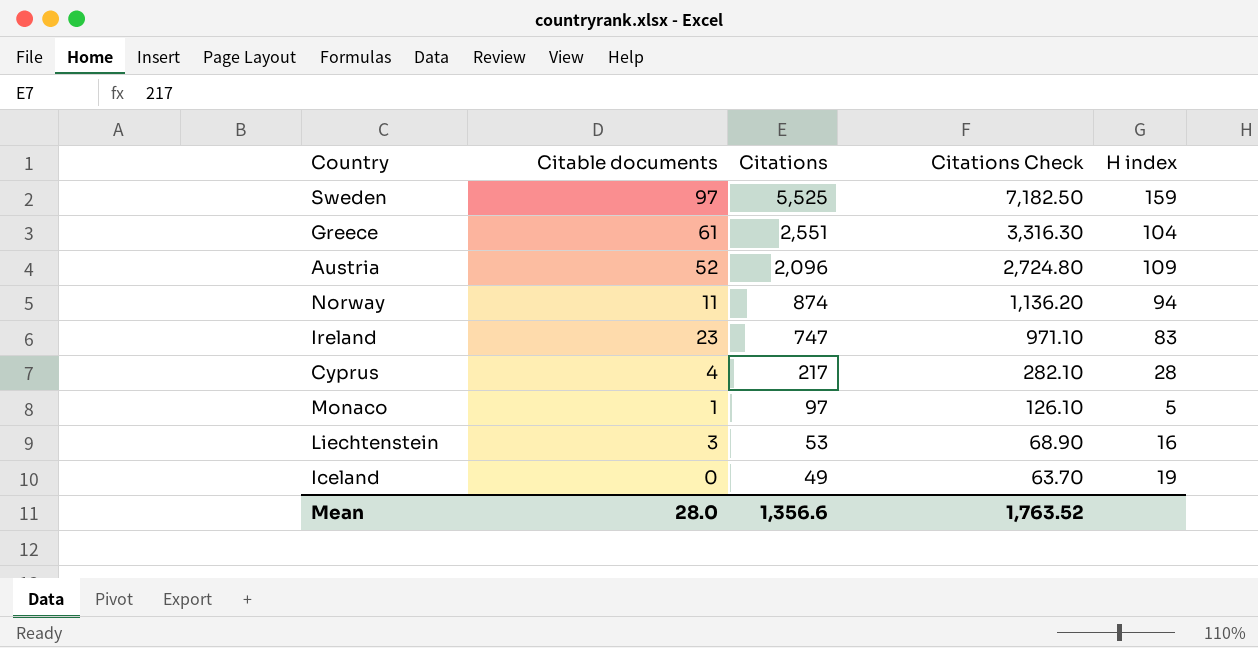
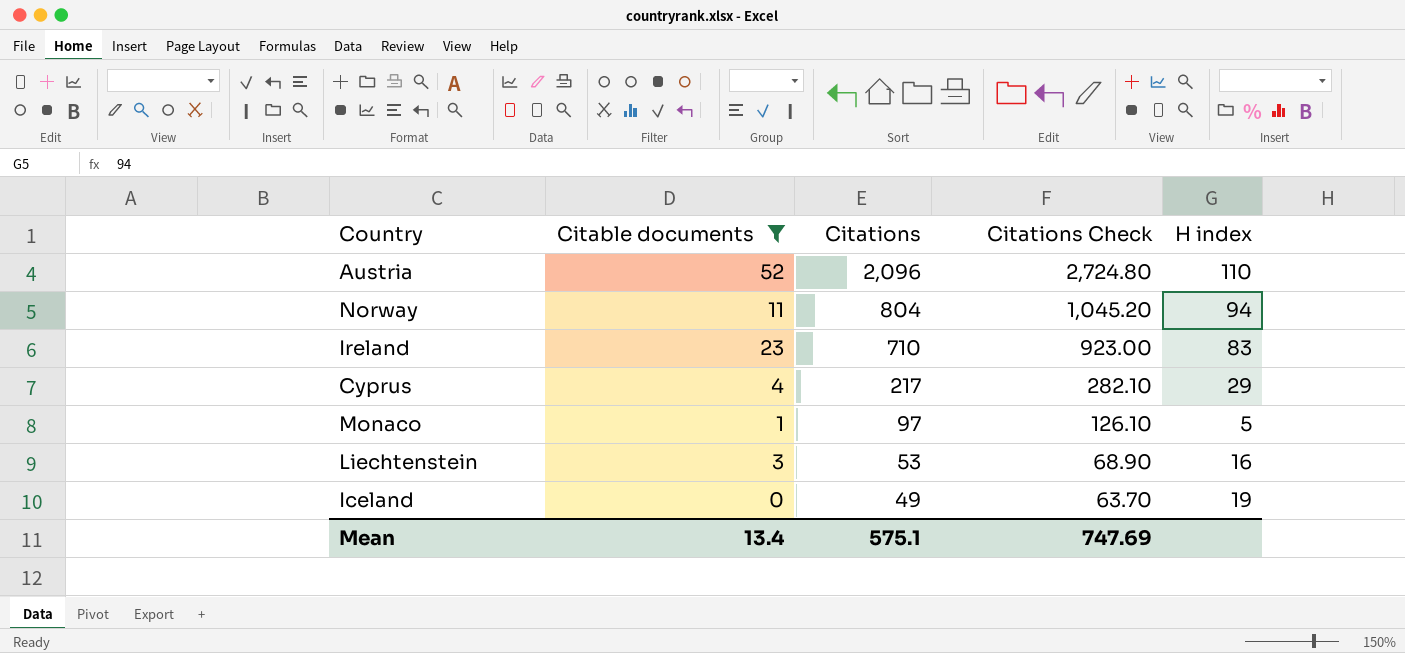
filter: none -> Citable documents <= 52
Austria | H index: 109 -> 110
Norway | Citations: 874 -> 804
Norway | Citations Check: 1,136.20 -> 1,045.20
Ireland | Citations: 747 -> 710
Ireland | Citations Check: 971.10 -> 923.00
Cyprus | H index: 28 -> 29
Mean | Citable documents: 28.0 -> 13.4
Mean | Citations: 1,356.6 -> 575.1
Mean | Citations Check: 1,763.52 -> 747.69

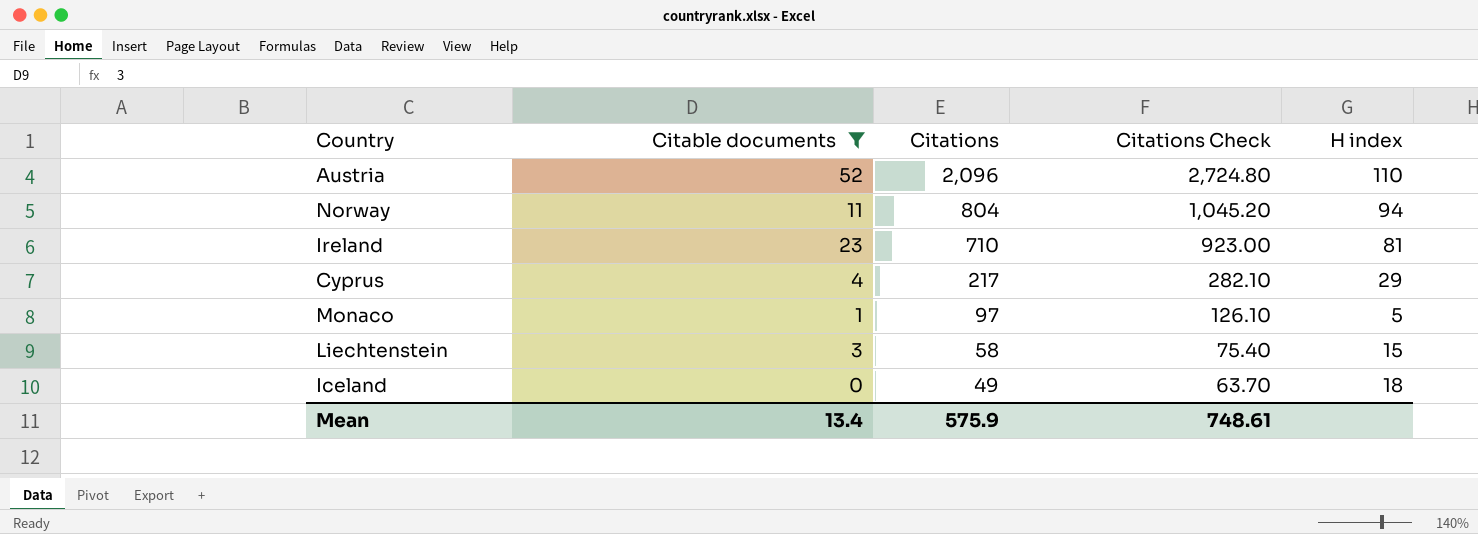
Ireland | H index: 83 -> 81
Liechtenstein | Citations: 53 -> 58
Liechtenstein | Citations Check: 68.90 -> 75.40
Liechtenstein | H index: 16 -> 15
Iceland | H index: 19 -> 18
Mean | Citations: 575.1 -> 575.9
Mean | Citations Check: 747.69 -> 748.61

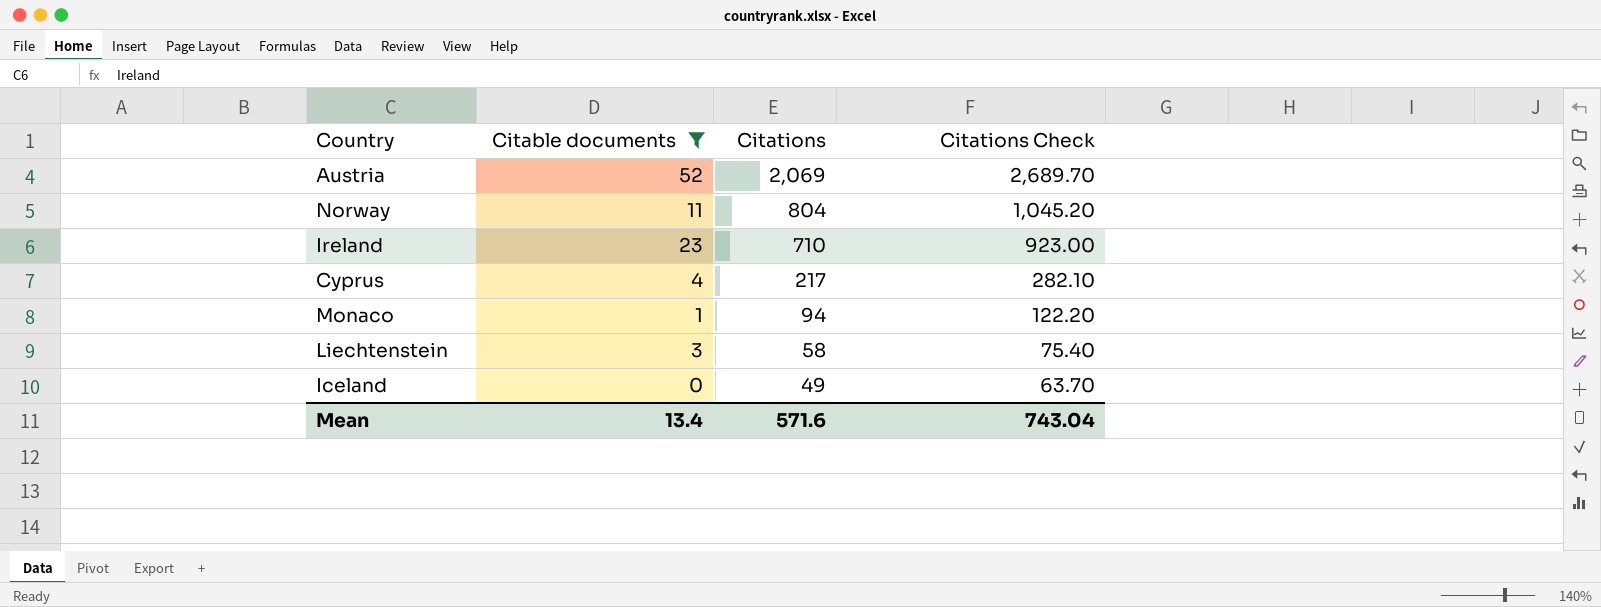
column H index | position: 5 -> none
Austria | Citations: 2,096 -> 2,069
Austria | Citations Check: 2,724.80 -> 2,689.70
Monaco | Citations: 97 -> 94
Monaco | Citations Check: 126.10 -> 122.20
Mean | Citations: 575.9 -> 571.6
Mean | Citations Check: 748.61 -> 743.04

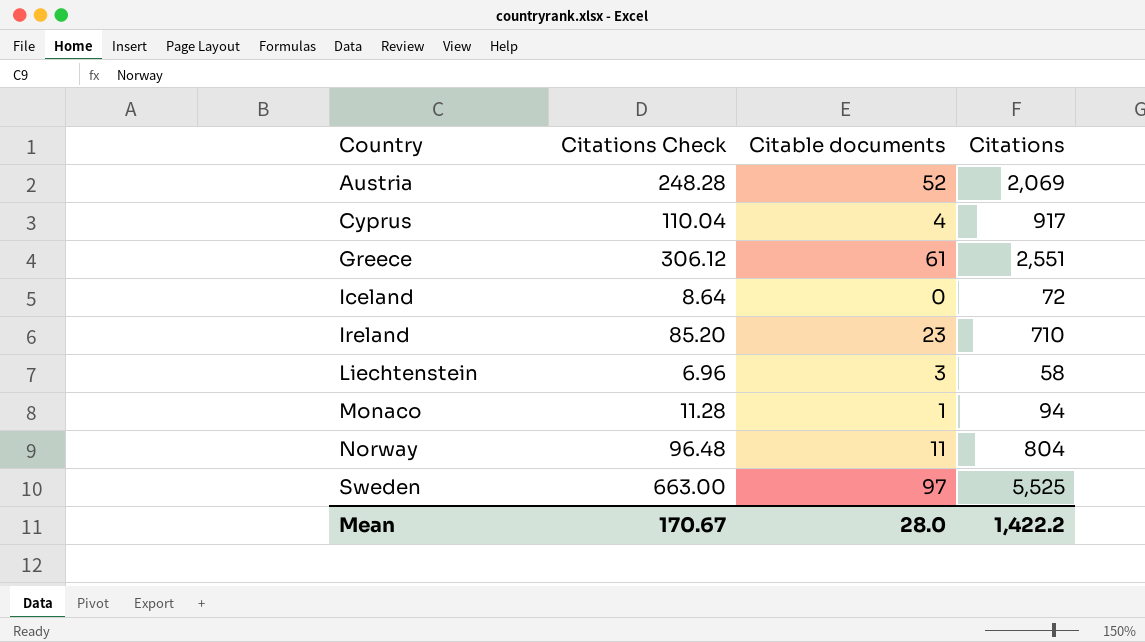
filter: Citable documents <= 52 -> none
row order: Citations descending -> Country ascending
column Citations Check | formula: [Citations] * 1.3 -> [Citations] * 0.12
column Citations Check | position: 4 -> 2
Cyprus | Citations: 217 -> 917
Iceland | Citations: 49 -> 72
Mean | Citations Check: 743.04 -> 170.67
Mean | Citable documents: 13.4 -> 28.0
Mean | Citations: 571.6 -> 1,422.2

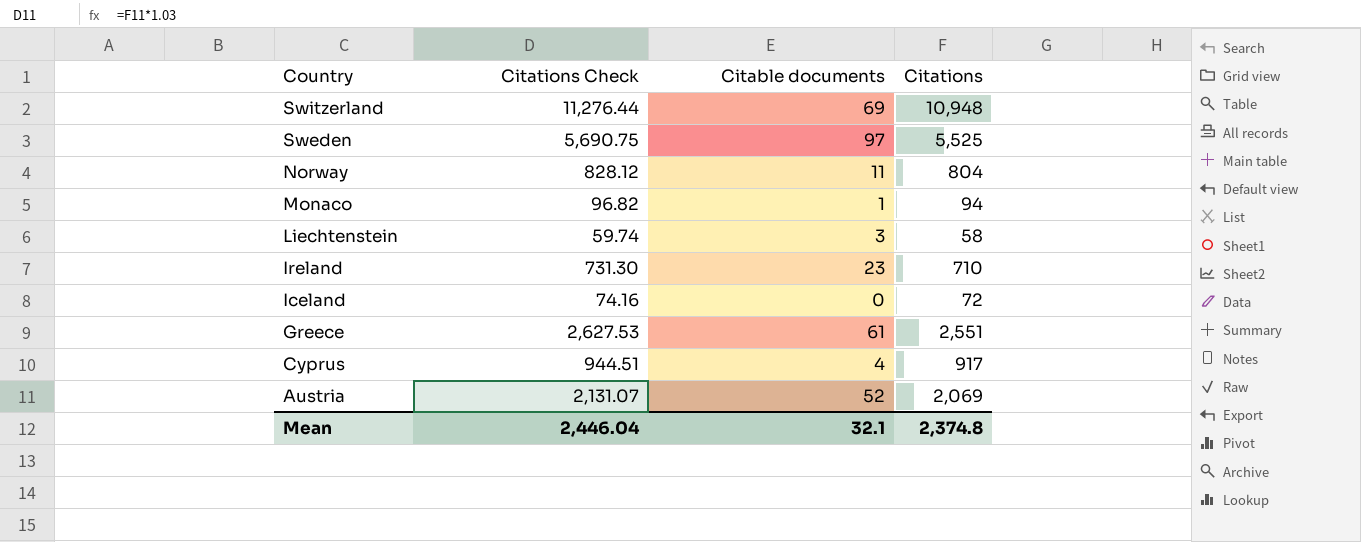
row order: Country ascending -> Country descending
column Citations Check | formula: [Citations] * 0.12 -> [Citations] * 1.03
row Switzerland: none -> 11,276.44 | 69 | 10,948
Mean | Citations Check: 170.67 -> 2,446.04
Mean | Citable documents: 28.0 -> 32.1
Mean | Citations: 1,422.2 -> 2,374.8

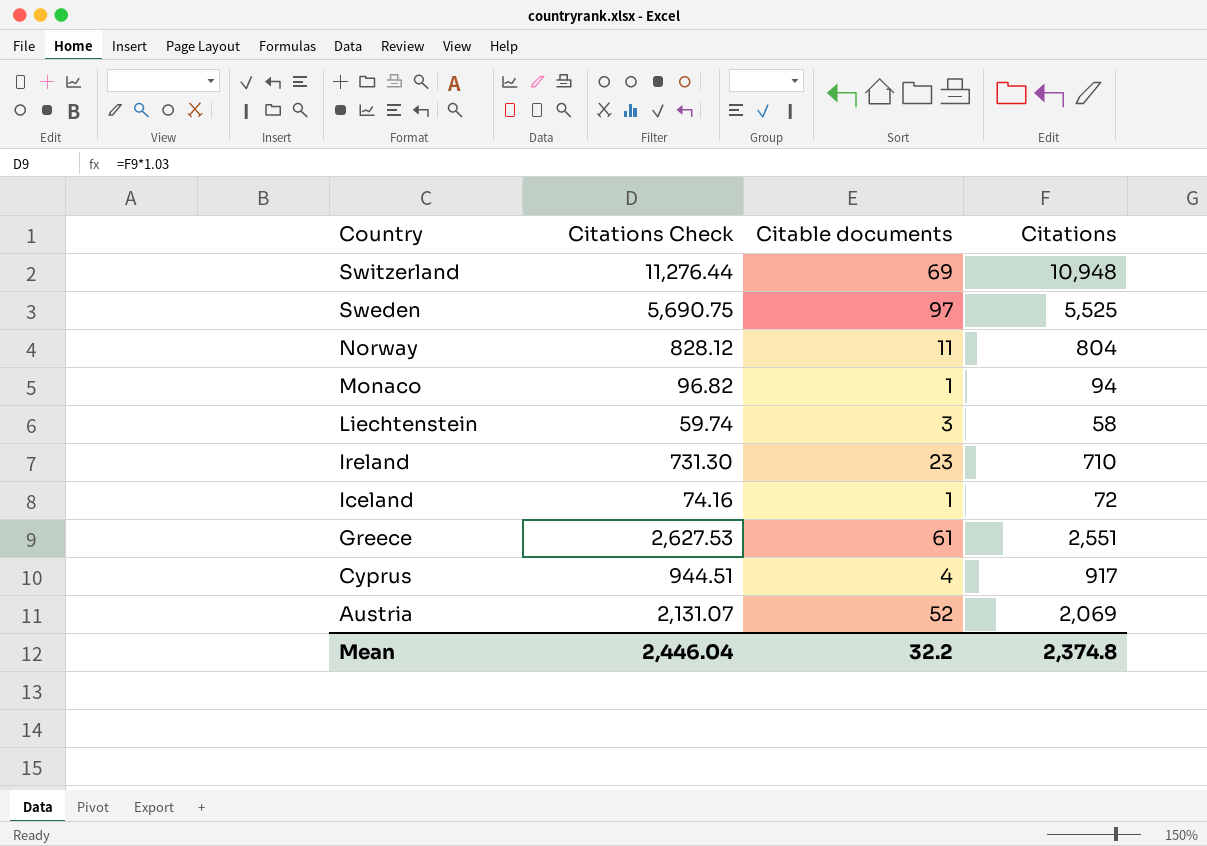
Iceland | Citable documents: 0 -> 1
Mean | Citable documents: 32.1 -> 32.2

